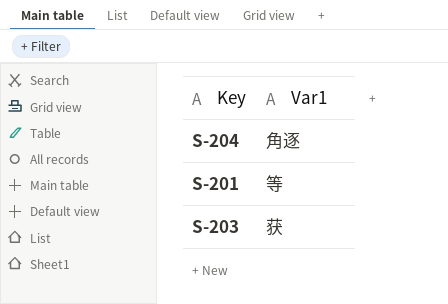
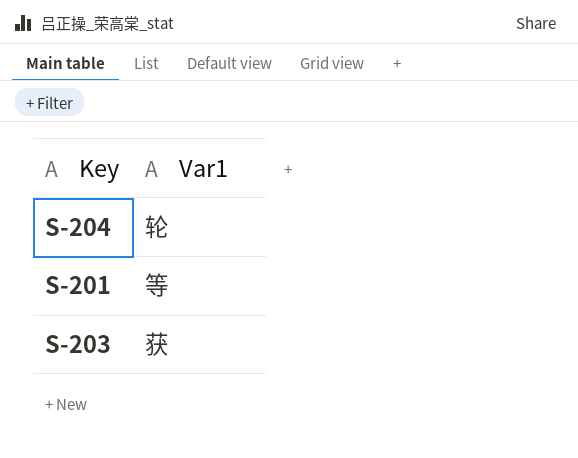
S-204 | Var1: 角逐 -> 轮

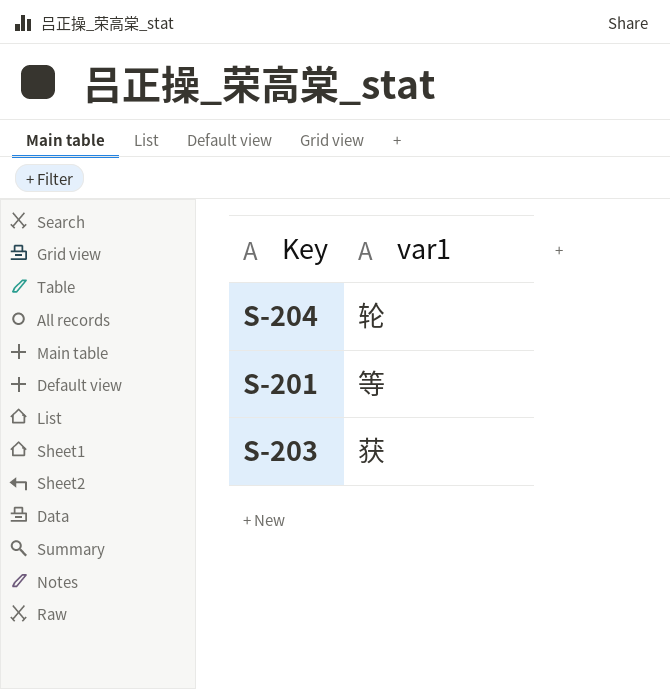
column name: Var1 -> var1

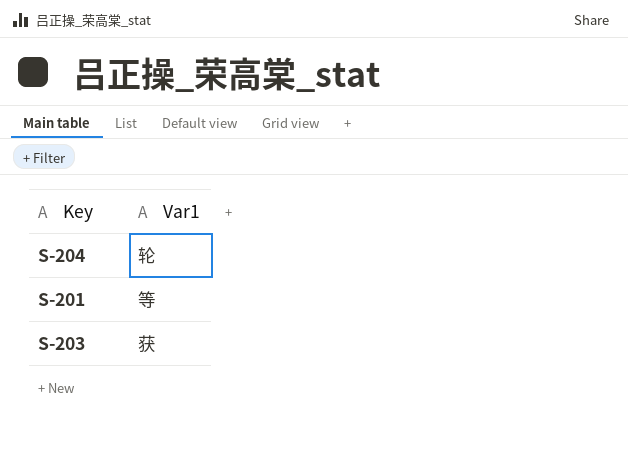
column name: var1 -> Var1

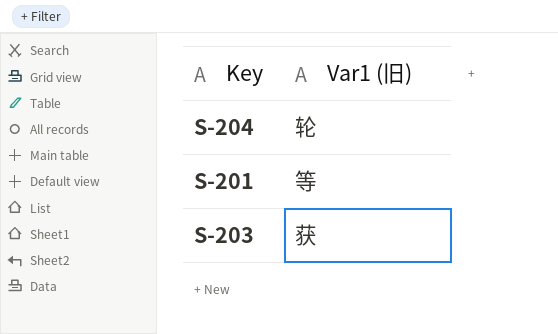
column name: Var1 -> Var1 (旧)

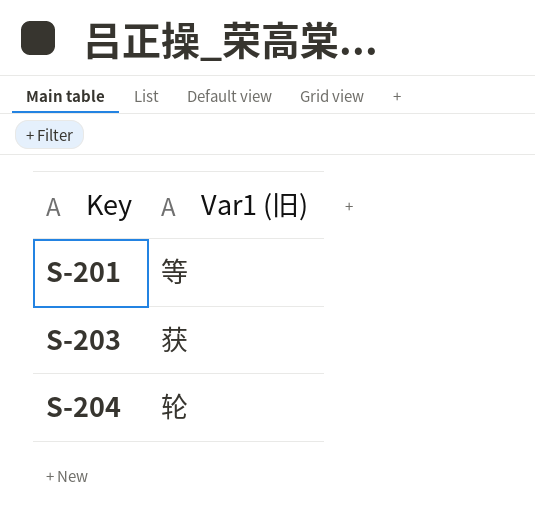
row order: none -> Key ascending

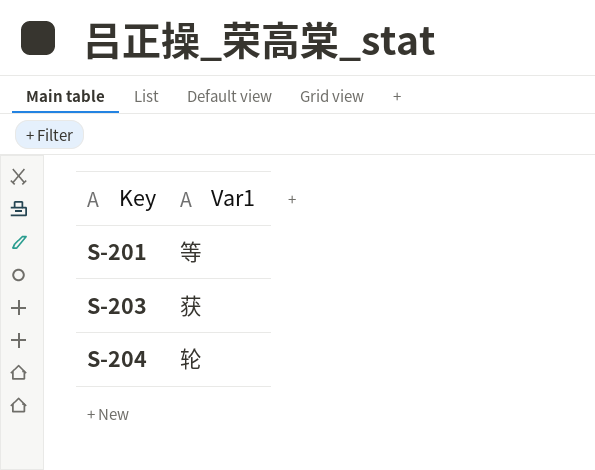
column name: Var1 (旧) -> Var1

